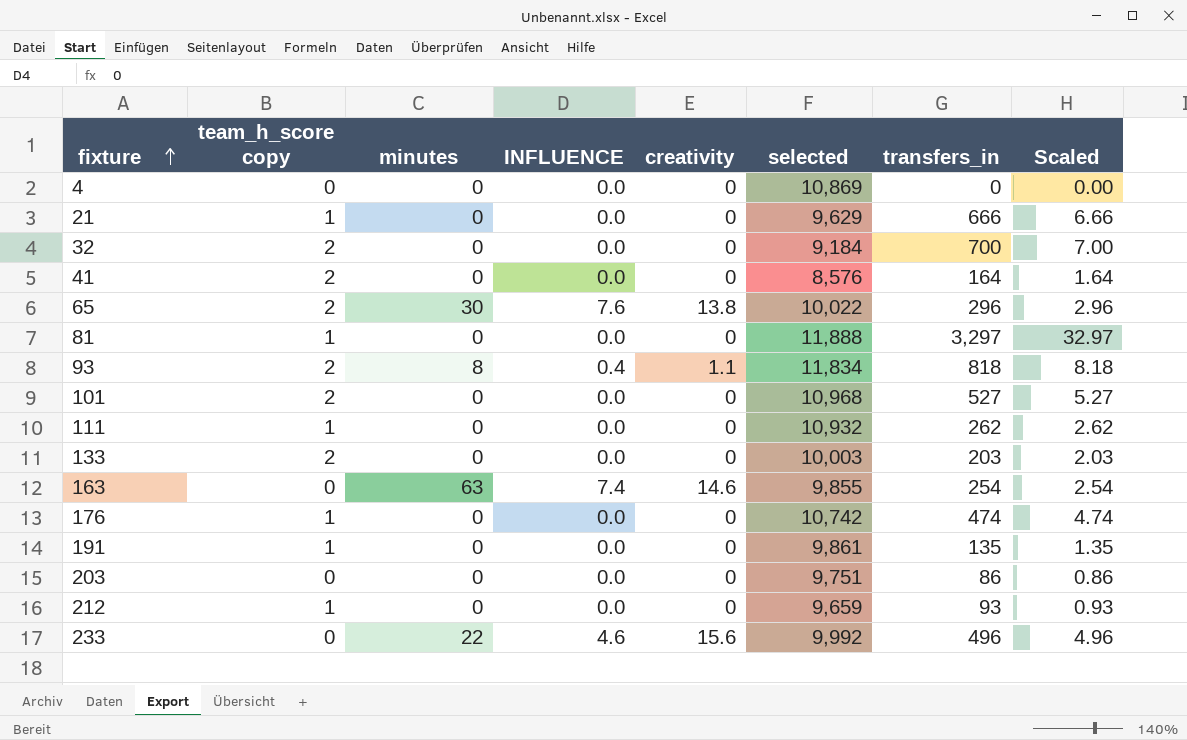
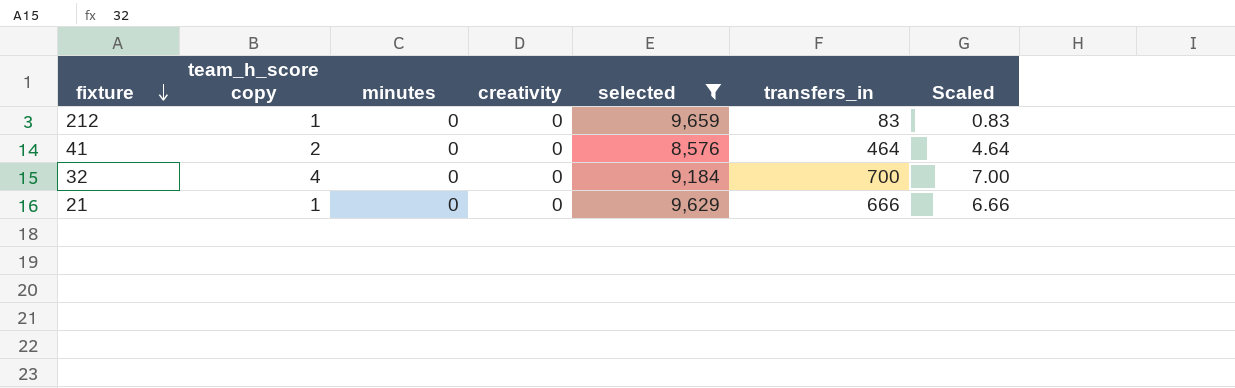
filter: none -> selected <= 9,659
row order: fixture ascending -> fixture descending
column INFLUENCE | position: 4 -> none
212 | transfers_in: 93 -> 83
212 | Scaled: 0.93 -> 0.83
41 | transfers_in: 164 -> 464
41 | Scaled: 1.64 -> 4.64
32 | team_h_score copy: 2 -> 4

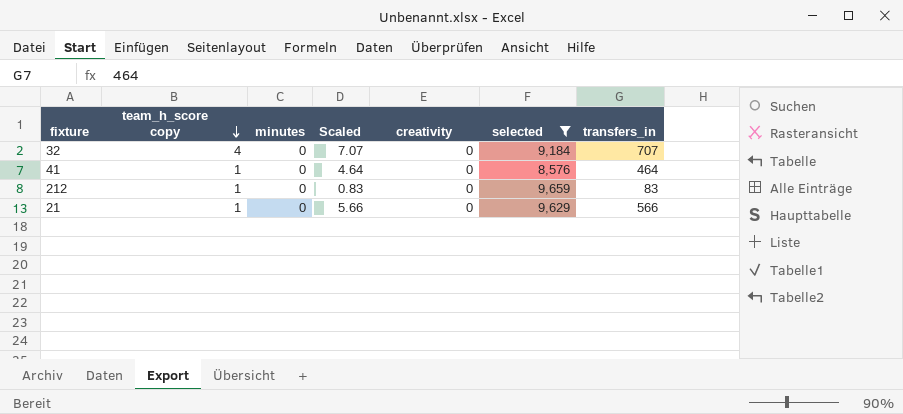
row order: fixture descending -> team_h_score copy descending
column Scaled | position: 7 -> 4
32 | Scaled: 7.00 -> 7.07
32 | transfers_in: 700 -> 707
41 | team_h_score copy: 2 -> 1
21 | Scaled: 6.66 -> 5.66
21 | transfers_in: 666 -> 566

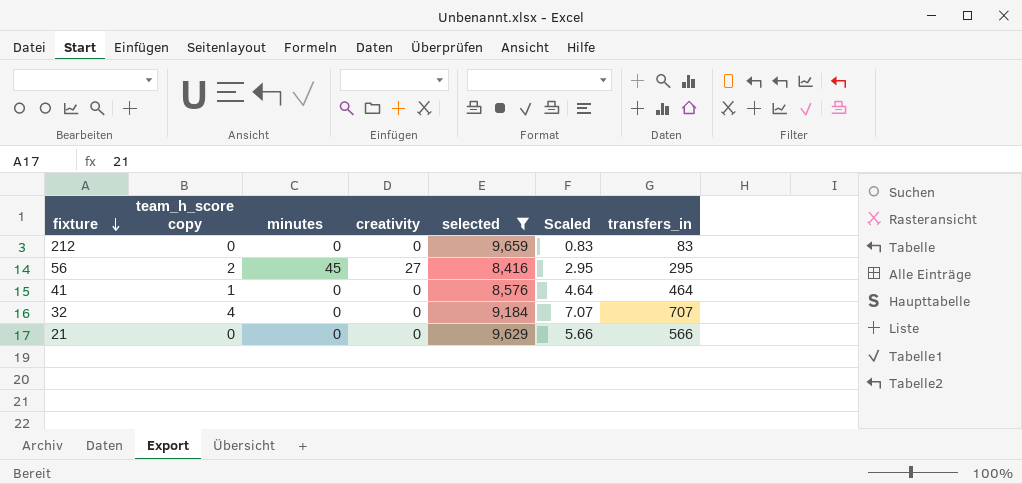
row order: team_h_score copy descending -> fixture descending
column Scaled | position: 4 -> 6
212 | team_h_score copy: 1 -> 0
row 56: none -> 2 | 45 | 27 | 8,416 | 2.95 | 295
21 | team_h_score copy: 1 -> 0

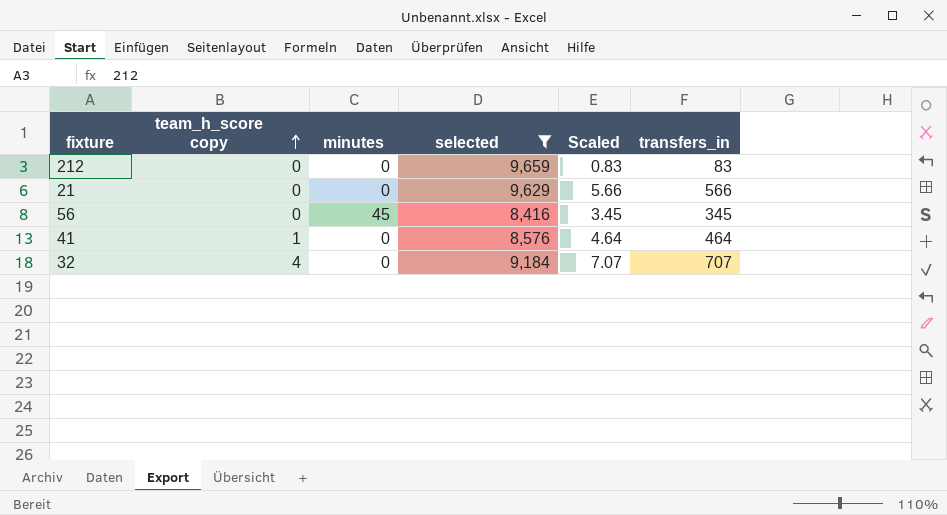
row order: fixture descending -> team_h_score copy ascending
column creativity | position: 4 -> none
56 | team_h_score copy: 2 -> 0
56 | Scaled: 2.95 -> 3.45
56 | transfers_in: 295 -> 345

